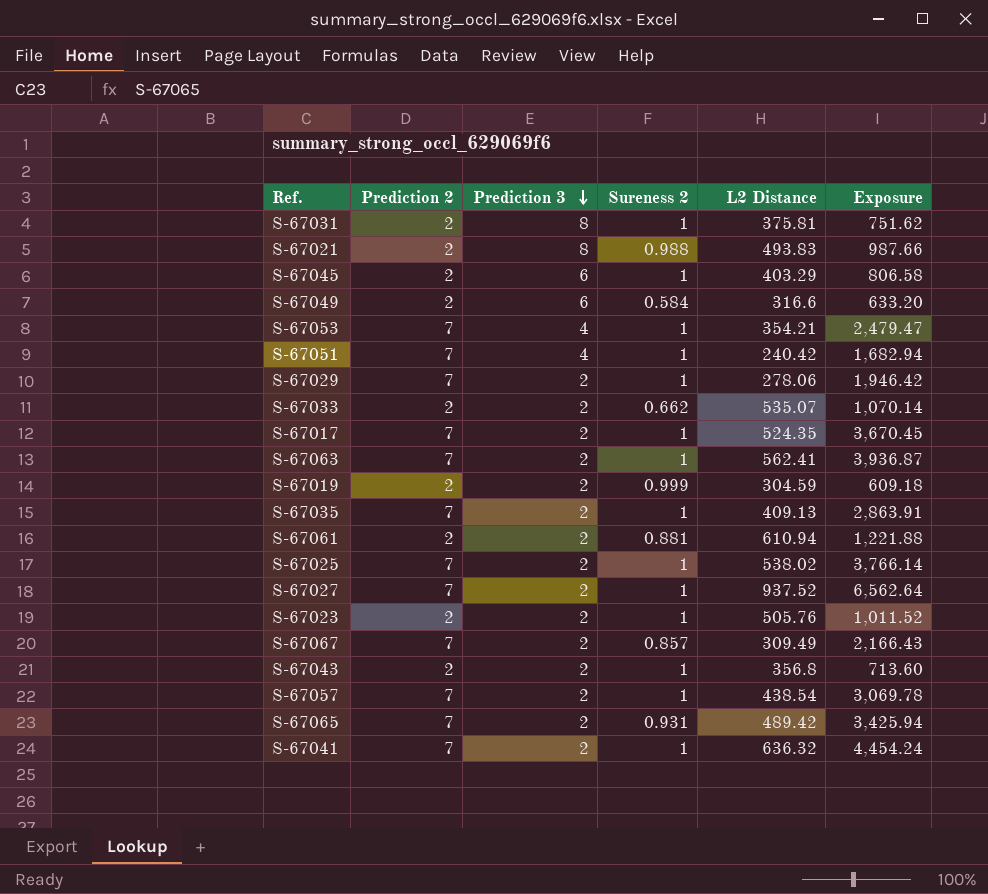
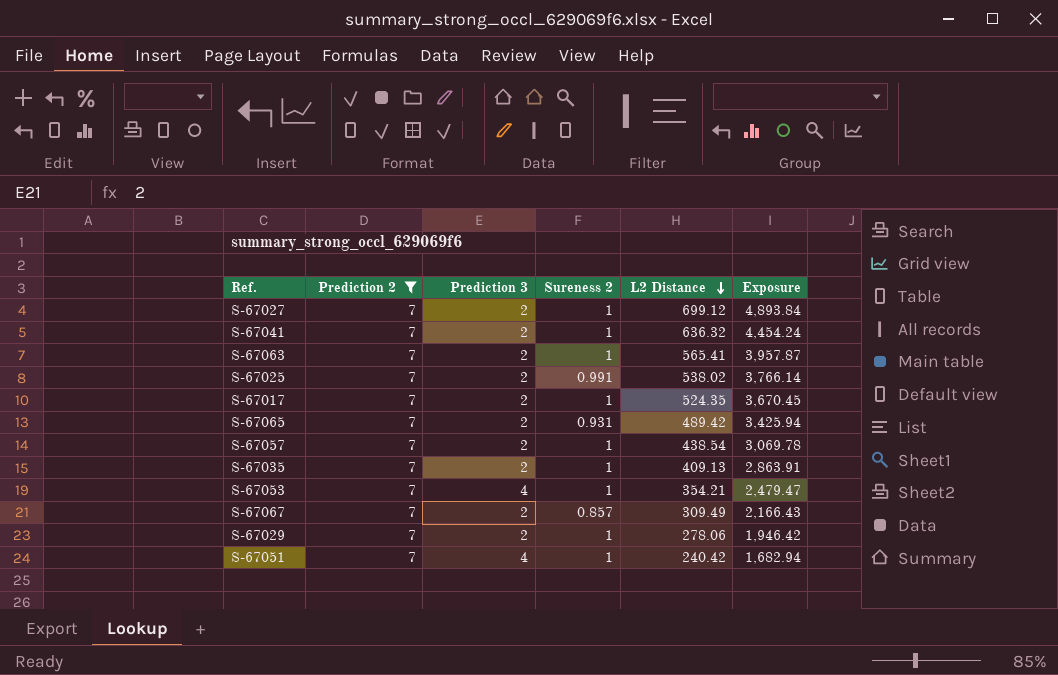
filter: none -> Prediction 2 = 7
row order: Prediction 3 descending -> L2 Distance descending
S-67027 | L2 Distance: 937.52 -> 699.12
S-67027 | Exposure: 6,562.64 -> 4,893.84
S-67063 | L2 Distance: 562.41 -> 565.41
S-67063 | Exposure: 3,936.87 -> 3,957.87
S-67025 | Sureness 2: 1 -> 0.991

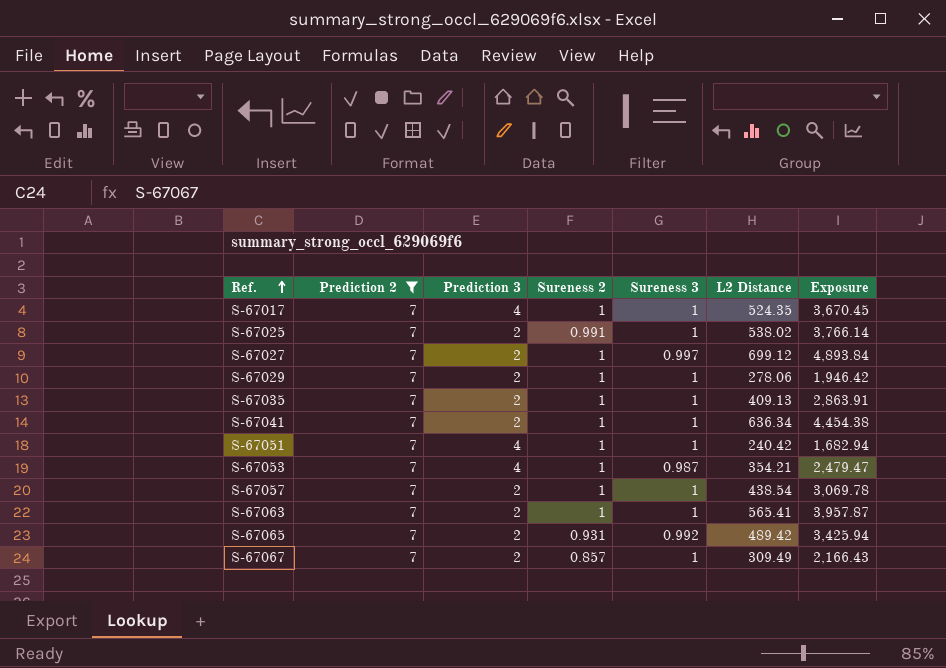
row order: L2 Distance descending -> Ref. ascending
column Sureness 3 | position: none -> 5
S-67017 | Prediction 3: 2 -> 4
S-67041 | L2 Distance: 636.32 -> 636.34
S-67041 | Exposure: 4,454.24 -> 4,454.38

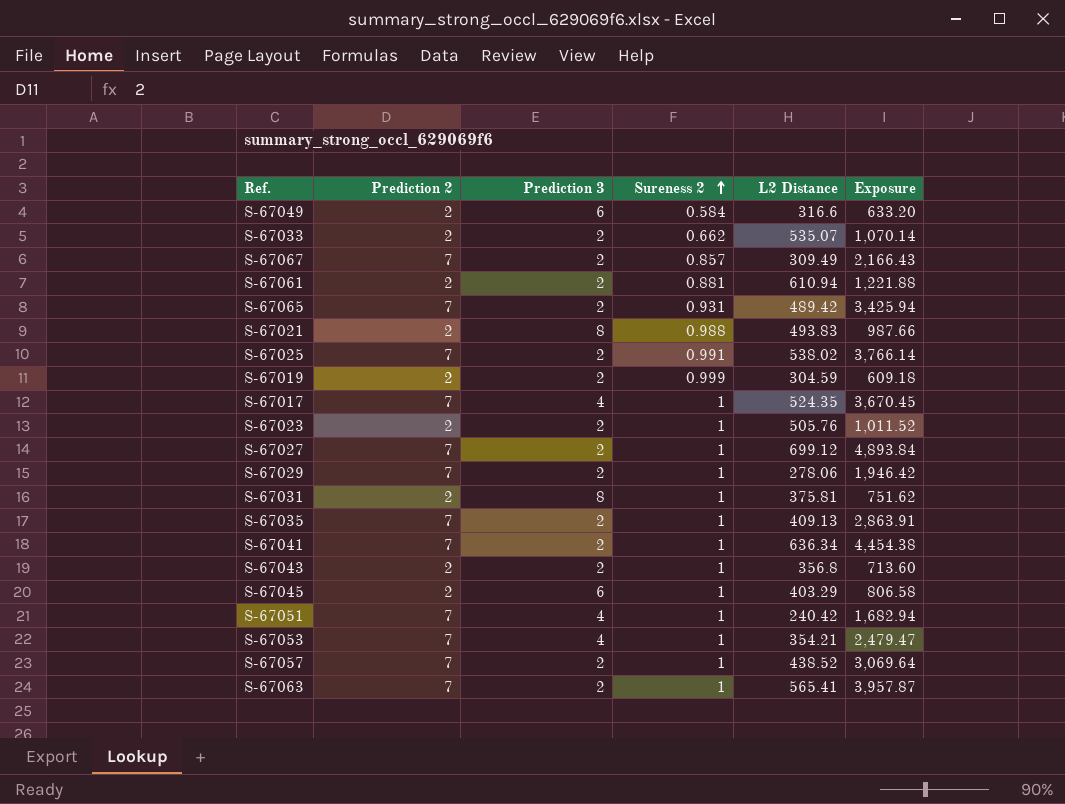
filter: Prediction 2 = 7 -> none
row order: Ref. ascending -> Sureness 2 ascending
column Sureness 3 | position: 5 -> none
S-67057 | L2 Distance: 438.54 -> 438.52
S-67057 | Exposure: 3,069.78 -> 3,069.64

